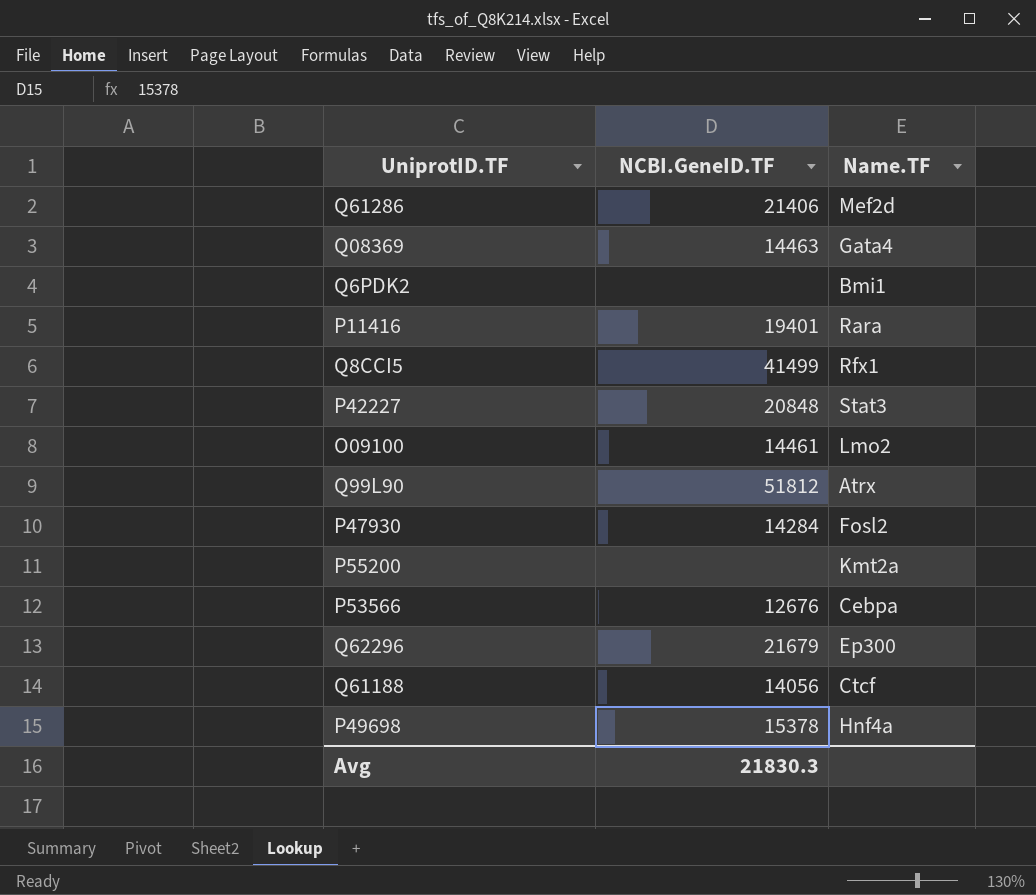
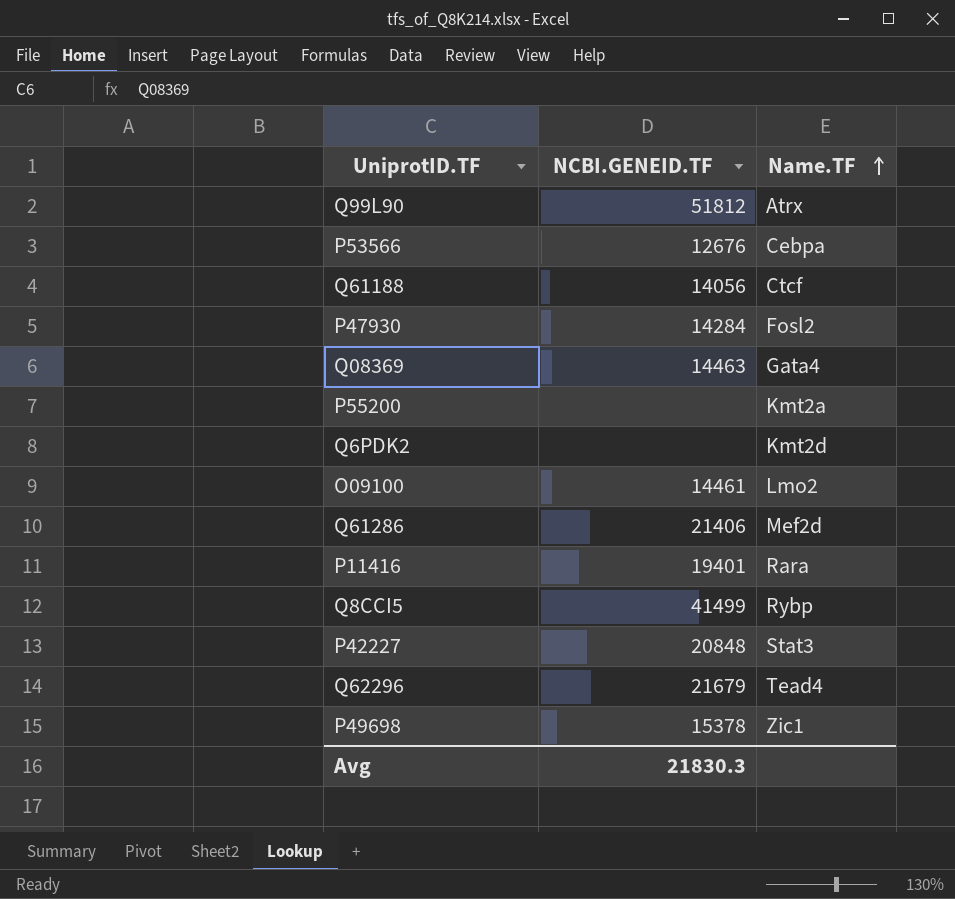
row order: none -> Name.TF ascending
column name: NCBI.GeneID.TF -> NCBI.GENEID.TF
Q6PDK2 | Name.TF: Bmi1 -> Kmt2d
Q8CCI5 | Name.TF: Rfx1 -> Rybp
Q62296 | Name.TF: Ep300 -> Tead4
P49698 | Name.TF: Hnf4a -> Zic1

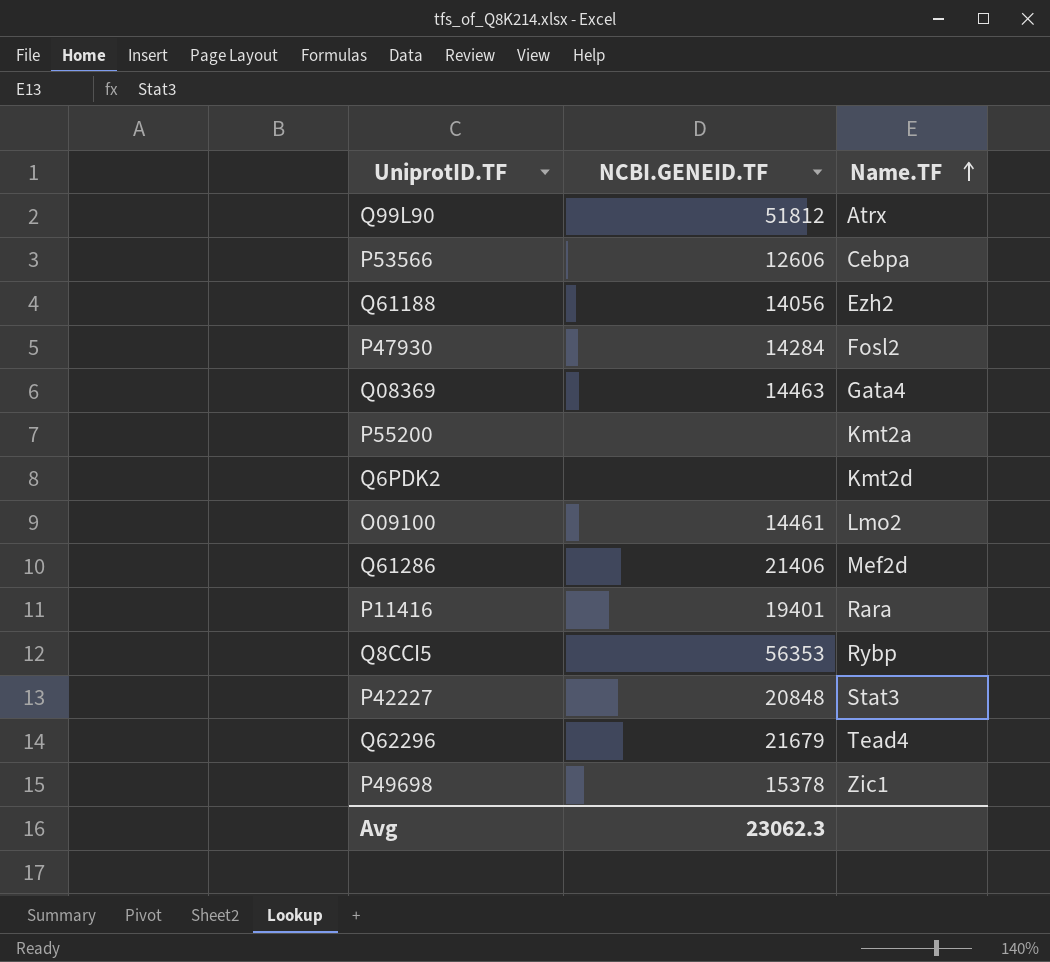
P53566 | NCBI.GENEID.TF: 12676 -> 12606
Q61188 | Name.TF: Ctcf -> Ezh2
Q8CCI5 | NCBI.GENEID.TF: 41499 -> 56353
Avg | NCBI.GENEID.TF: 21830.3 -> 23062.3

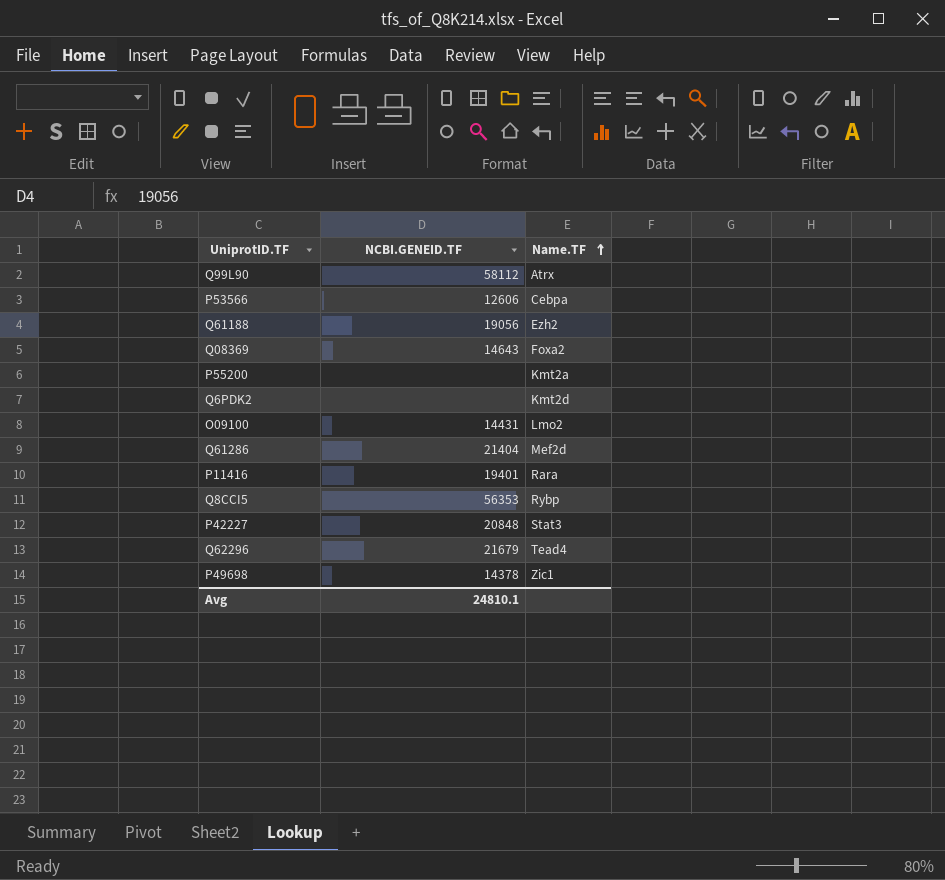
row P47930: 14284 | Fosl2 -> none
Q99L90 | NCBI.GENEID.TF: 51812 -> 58112
Q61188 | NCBI.GENEID.TF: 14056 -> 19056
Q08369 | NCBI.GENEID.TF: 14463 -> 14643
Q08369 | Name.TF: Gata4 -> Foxa2
O09100 | NCBI.GENEID.TF: 14461 -> 14431
Q61286 | NCBI.GENEID.TF: 21406 -> 21404
P49698 | NCBI.GENEID.TF: 15378 -> 14378
Avg | NCBI.GENEID.TF: 23062.3 -> 24810.1

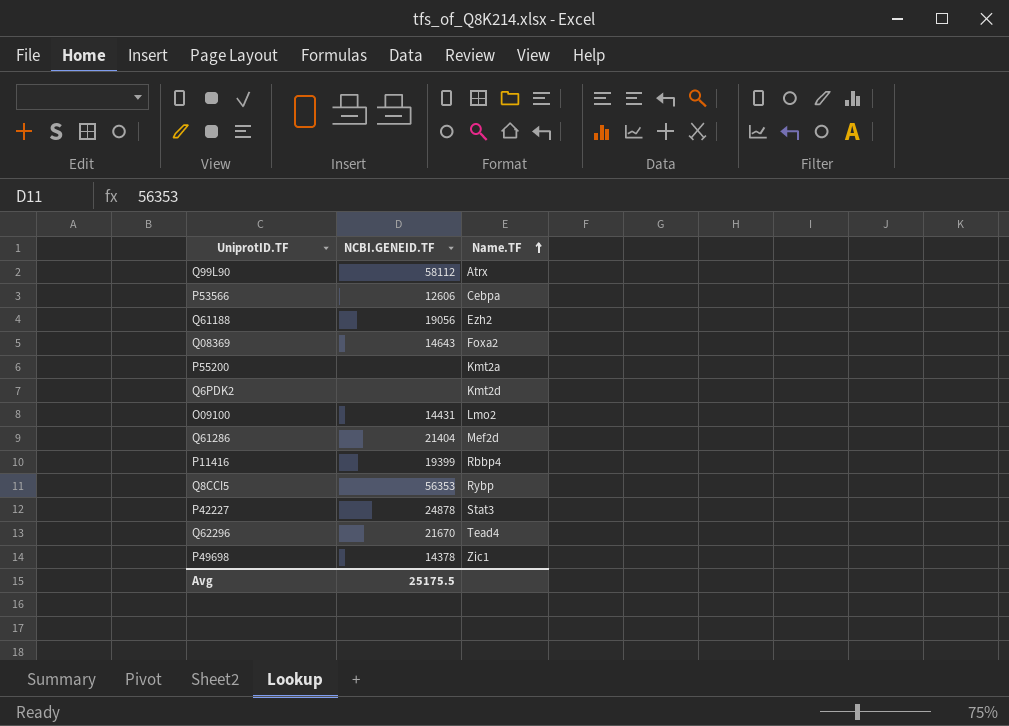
P11416 | NCBI.GENEID.TF: 19401 -> 19399
P11416 | Name.TF: Rara -> Rbbp4
P42227 | NCBI.GENEID.TF: 20848 -> 24878
Q62296 | NCBI.GENEID.TF: 21679 -> 21670
Avg | NCBI.GENEID.TF: 24810.1 -> 25175.5

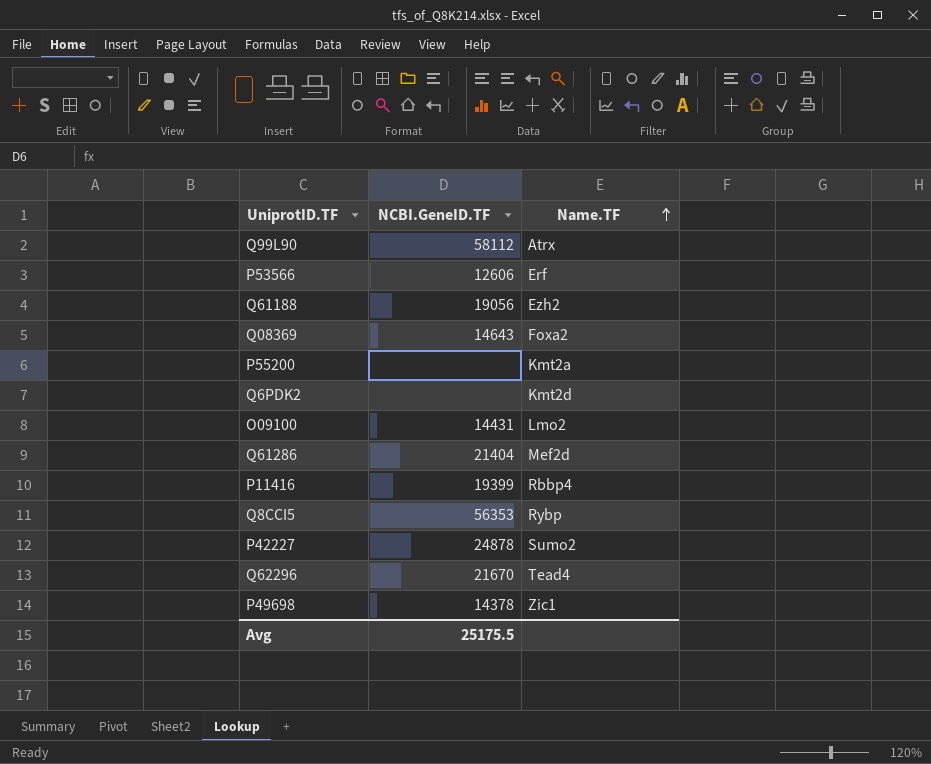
column name: NCBI.GENEID.TF -> NCBI.GeneID.TF
P53566 | Name.TF: Cebpa -> Erf
P42227 | Name.TF: Stat3 -> Sumo2

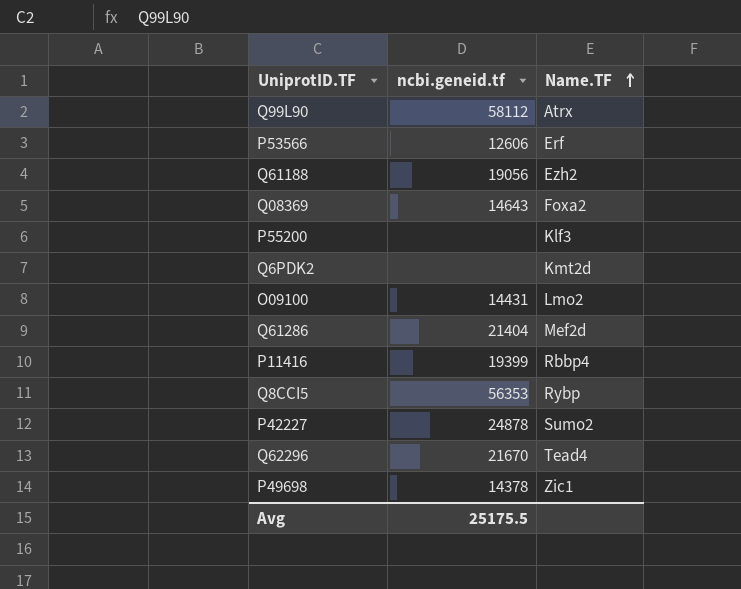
column name: NCBI.GeneID.TF -> ncbi.geneid.tf
P55200 | Name.TF: Kmt2a -> Klf3

